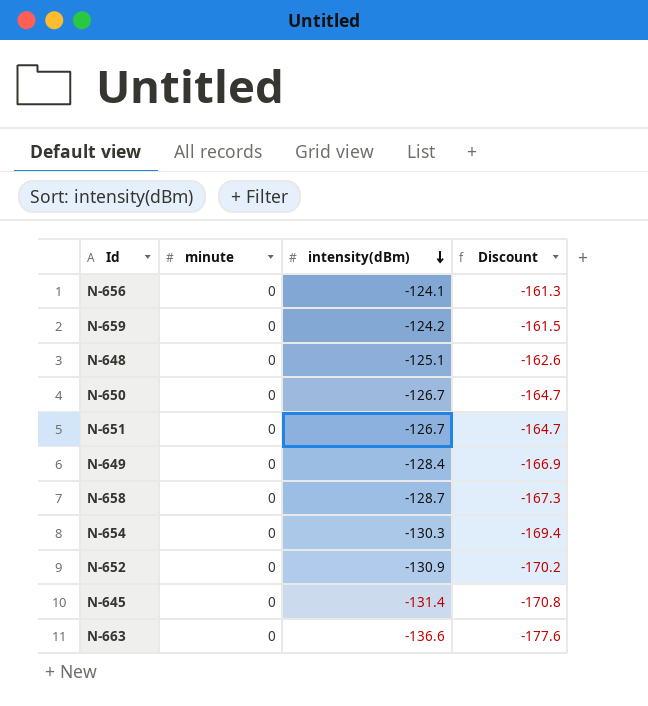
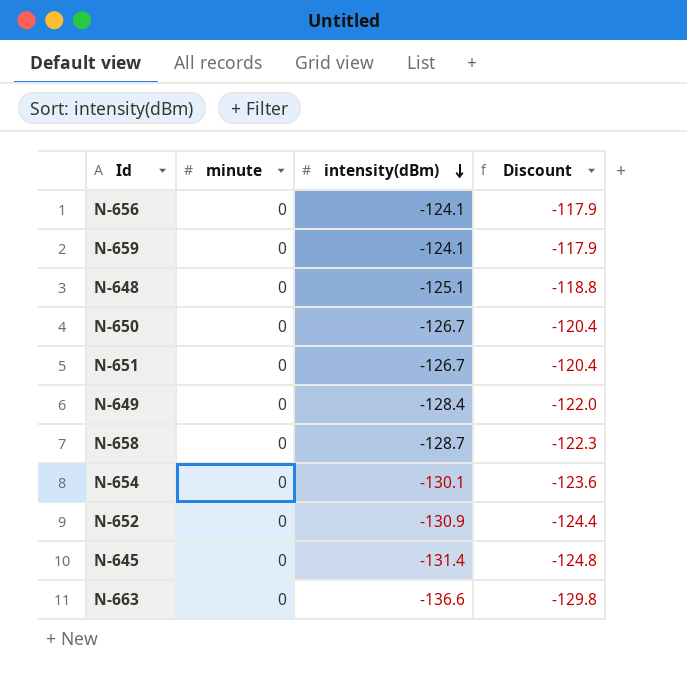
column Discount | formula: [intensity(dBm)] * 1.3 -> [intensity(dBm)] * 0.95
N-659 | intensity(dBm): -124.2 -> -124.1
N-654 | intensity(dBm): -130.3 -> -130.1

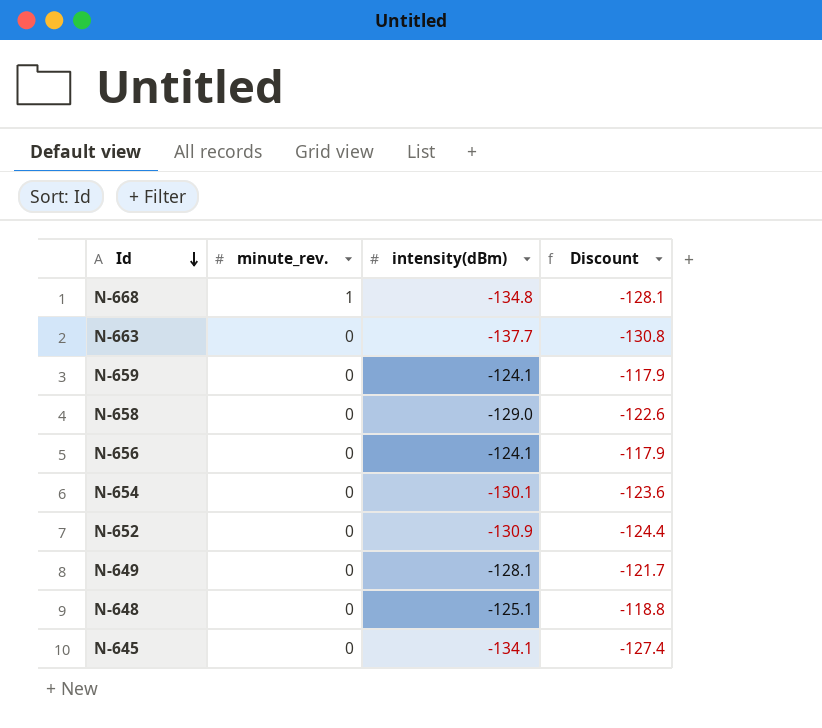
row order: intensity(dBm) descending -> Id descending
column name: minute -> minute_rev.
row N-650: 0 | -126.7 | -120.4 -> none
row N-651: 0 | -126.7 | -120.4 -> none
row N-668: none -> 1 | -134.8 | -128.1
N-663 | intensity(dBm): -136.6 -> -137.7
N-663 | Discount: -129.8 -> -130.8
N-658 | intensity(dBm): -128.7 -> -129.0
N-658 | Discount: -122.3 -> -122.6
N-649 | intensity(dBm): -128.4 -> -128.1
N-649 | Discount: -122.0 -> -121.7
N-645 | intensity(dBm): -131.4 -> -134.1
N-645 | Discount: -124.8 -> -127.4

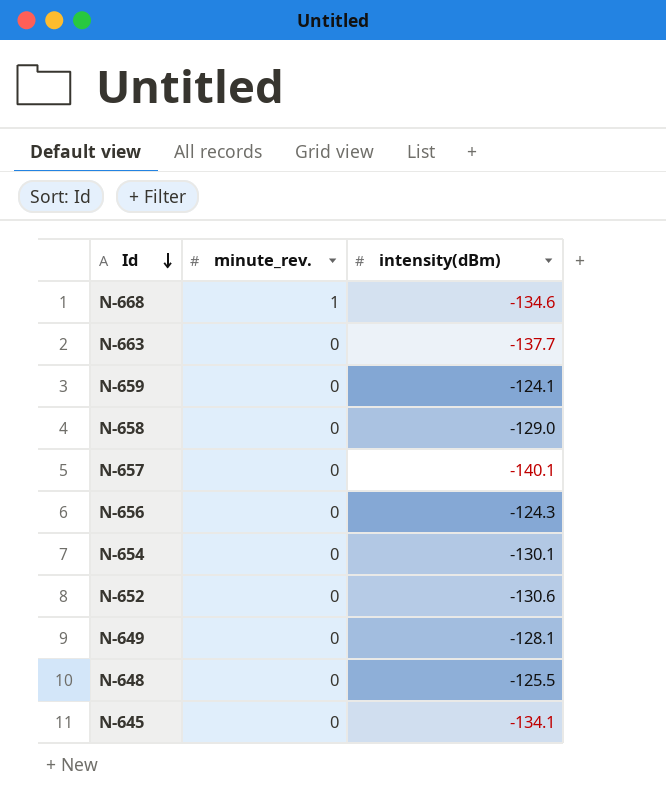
column Discount | formula: [intensity(dBm)] * 0.95 -> none
N-668 | intensity(dBm): -134.8 -> -134.6
row N-657: none -> 0 | -140.1
N-656 | intensity(dBm): -124.1 -> -124.3
N-652 | intensity(dBm): -130.9 -> -130.6
N-648 | intensity(dBm): -125.1 -> -125.5

